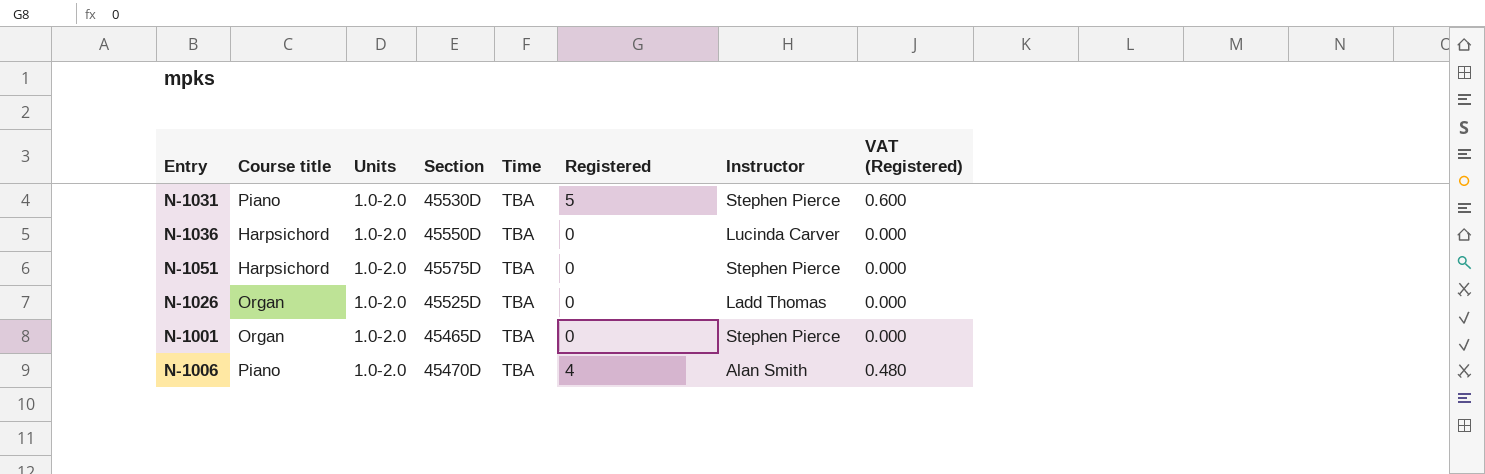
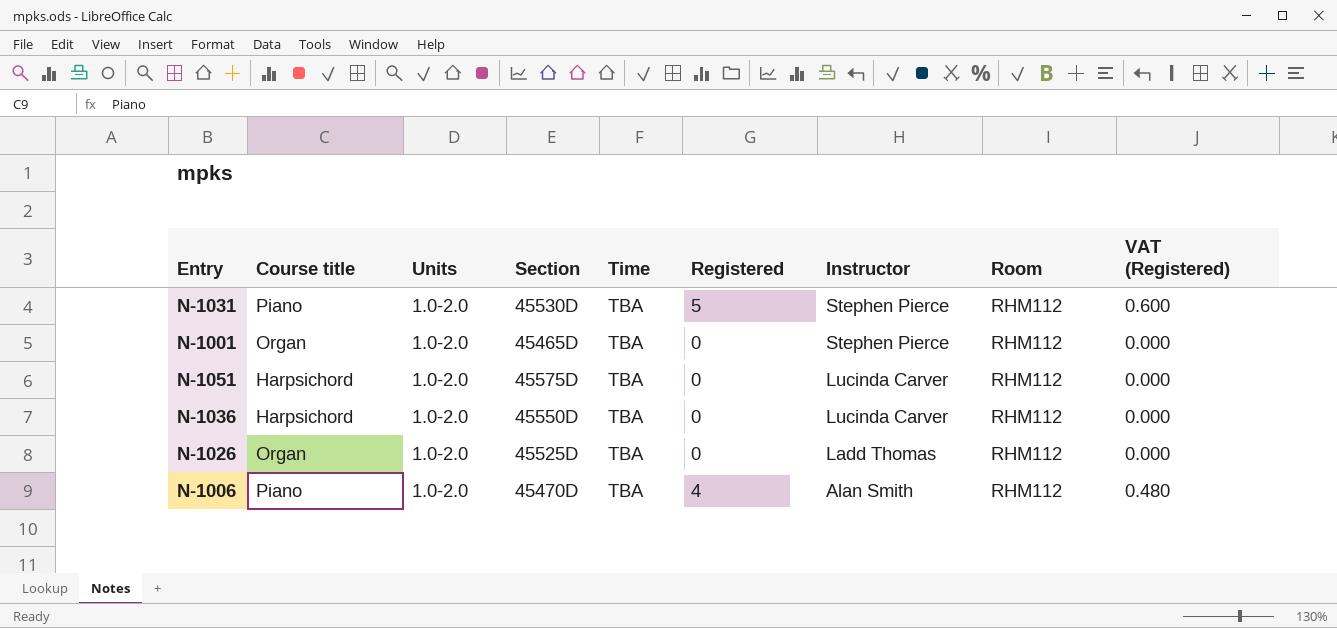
row order: none -> Instructor descending
column Room | position: none -> 8
N-1051 | Instructor: Stephen Pierce -> Lucinda Carver

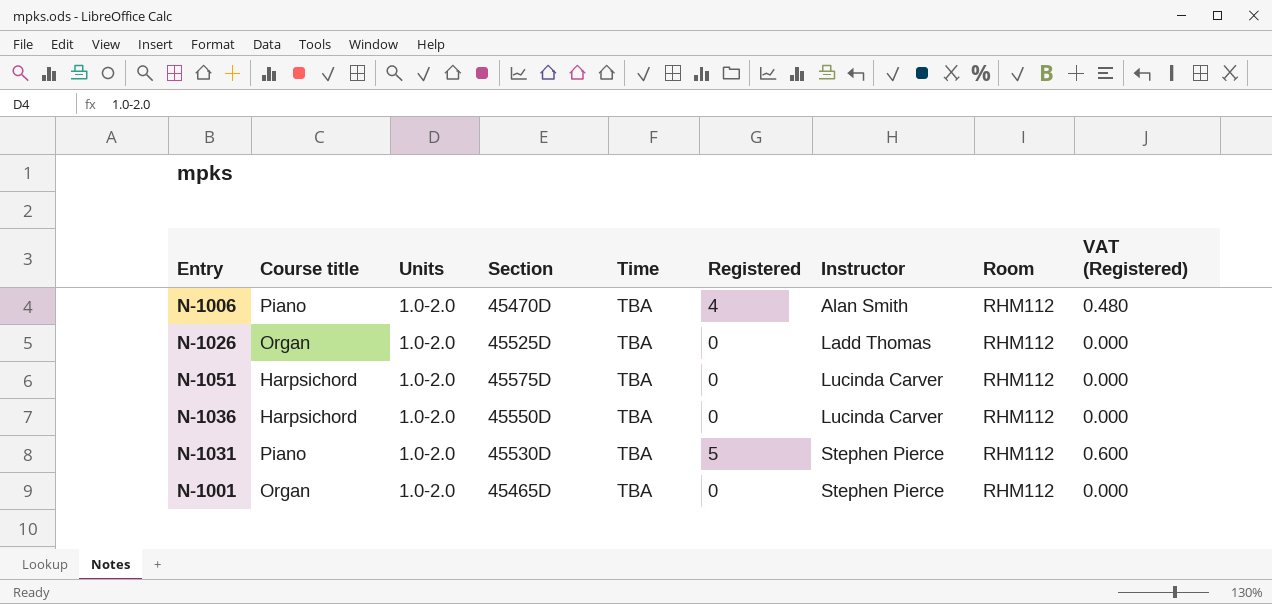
row order: Instructor descending -> Instructor ascending

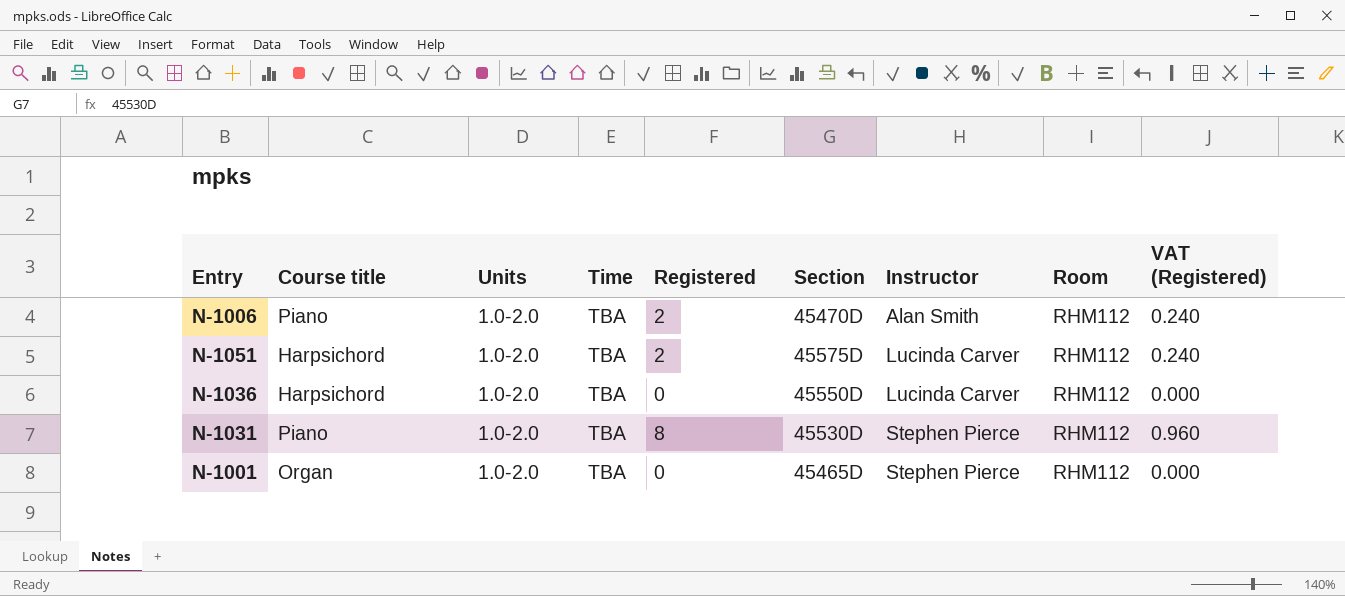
column Section | position: 4 -> 6
row N-1026: Organ | 1.0-2.0 | 45525D | TBA | 0 | Ladd Thomas | RHM112 | 0.000 -> none
N-1006 | Registered: 4 -> 2
N-1006 | VAT (Registered): 0.480 -> 0.240
N-1051 | Registered: 0 -> 2
N-1051 | VAT (Registered): 0.000 -> 0.240
N-1031 | Registered: 5 -> 8
N-1031 | VAT (Registered): 0.600 -> 0.960

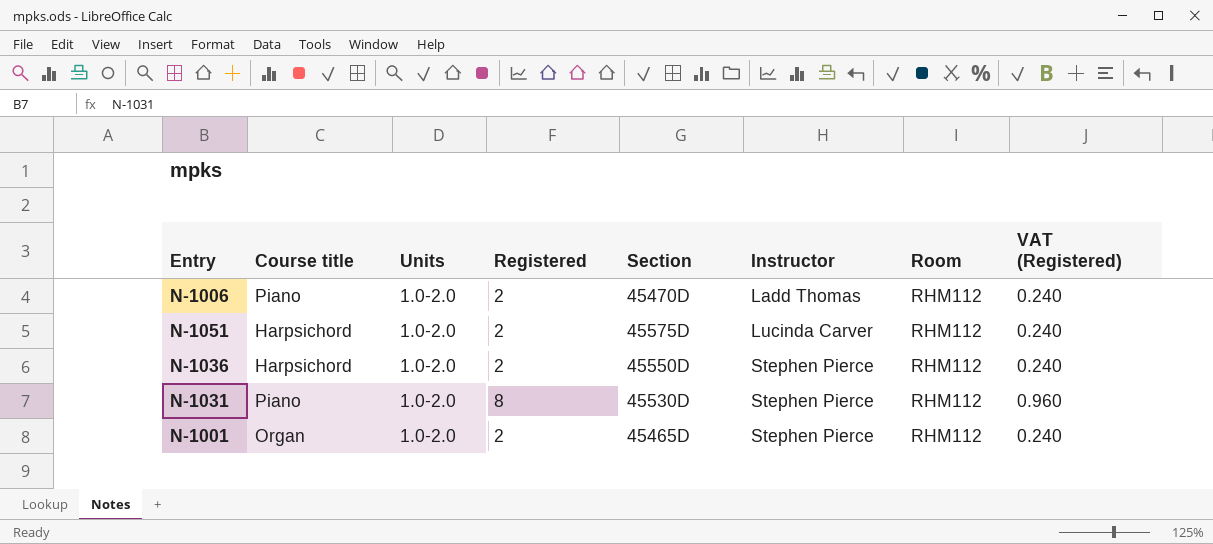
column Time | position: 4 -> none
N-1006 | Instructor: Alan Smith -> Ladd Thomas
N-1036 | Registered: 0 -> 2
N-1036 | Instructor: Lucinda Carver -> Stephen Pierce
N-1036 | VAT (Registered): 0.000 -> 0.240
N-1001 | Registered: 0 -> 2
N-1001 | VAT (Registered): 0.000 -> 0.240

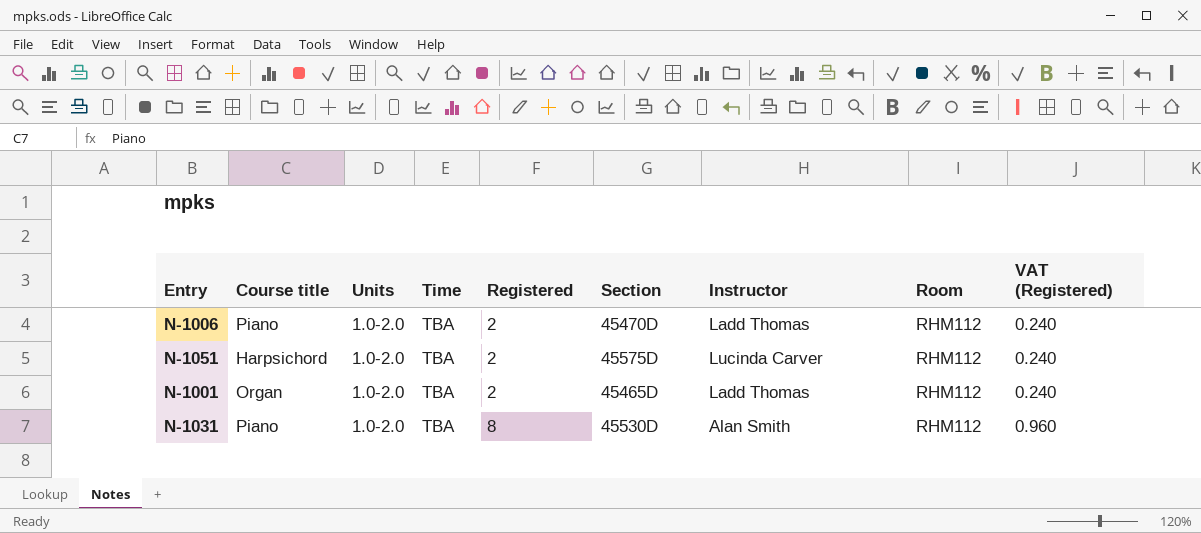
row order: Instructor ascending -> Registered ascending
column Time | position: none -> 4
row N-1036: Harpsichord | 1.0-2.0 | 2 | 45550D | Stephen Pierce | RHM112 | 0.240 -> none
N-1001 | Instructor: Stephen Pierce -> Ladd Thomas
N-1031 | Instructor: Stephen Pierce -> Alan Smith

